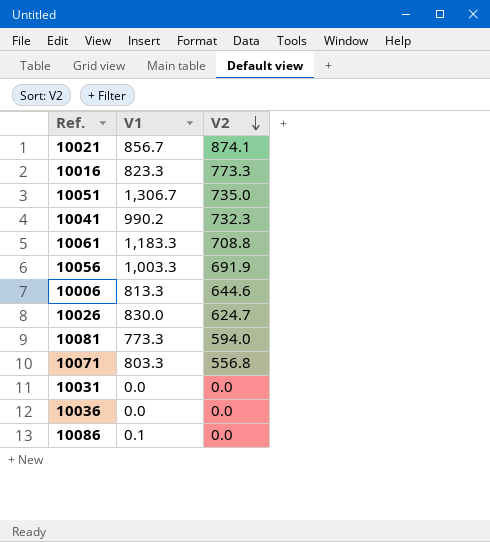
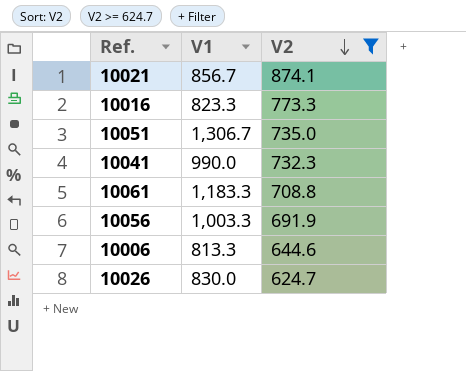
filter: none -> V2 >= 624.7
10041 | V1: 990.2 -> 990.0

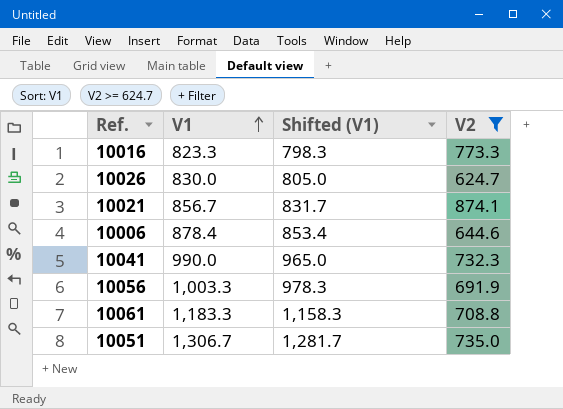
row order: V2 descending -> V1 ascending
column Shifted (V1) | formula: none -> [V1] - 25
10006 | V1: 813.3 -> 878.4

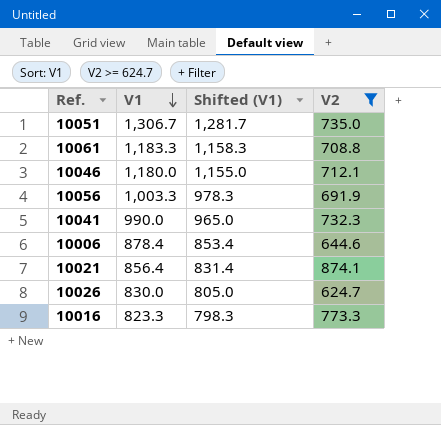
row order: V1 ascending -> V1 descending
row 10046: none -> 1,180.0 | 1,155.0 | 712.1
10021 | V1: 856.7 -> 856.4
10021 | Shifted (V1): 831.7 -> 831.4

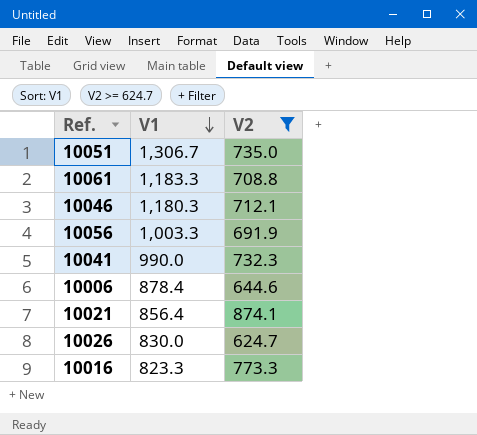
column Shifted (V1) | formula: [V1] - 25 -> none
10046 | V1: 1,180.0 -> 1,180.3

